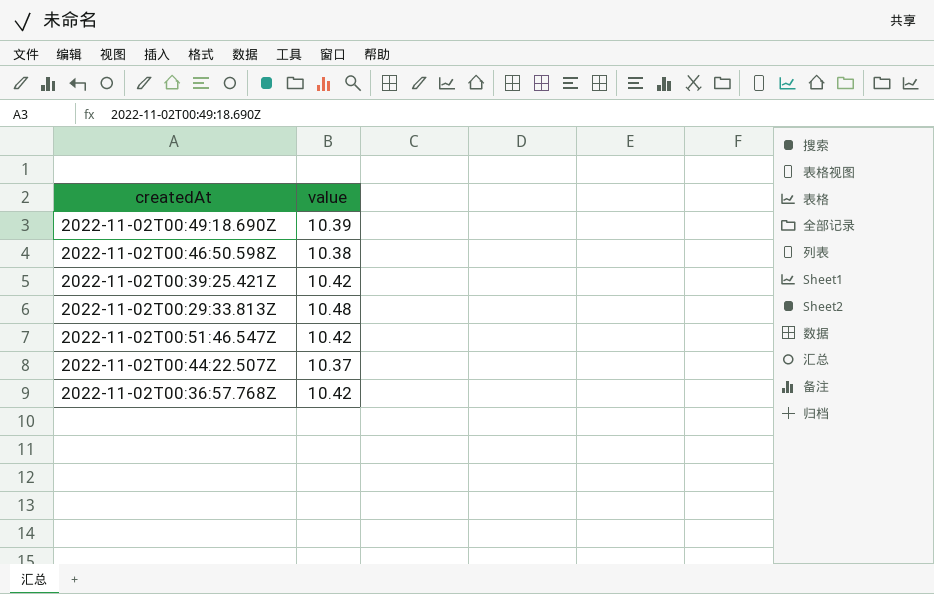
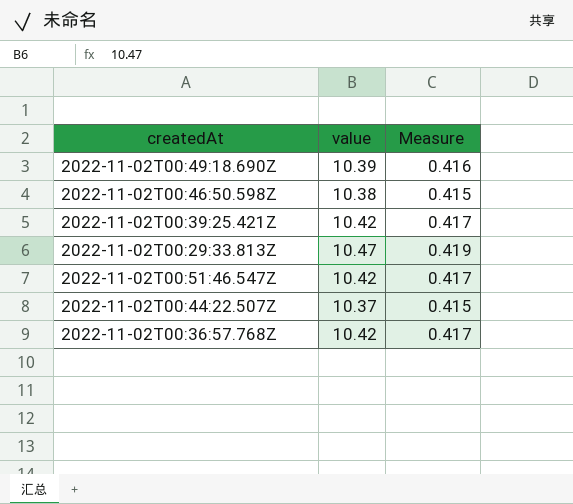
column Measure | formula: none -> [value] * 0.04
2022-11-02T00:29:33.813Z | value: 10.48 -> 10.47

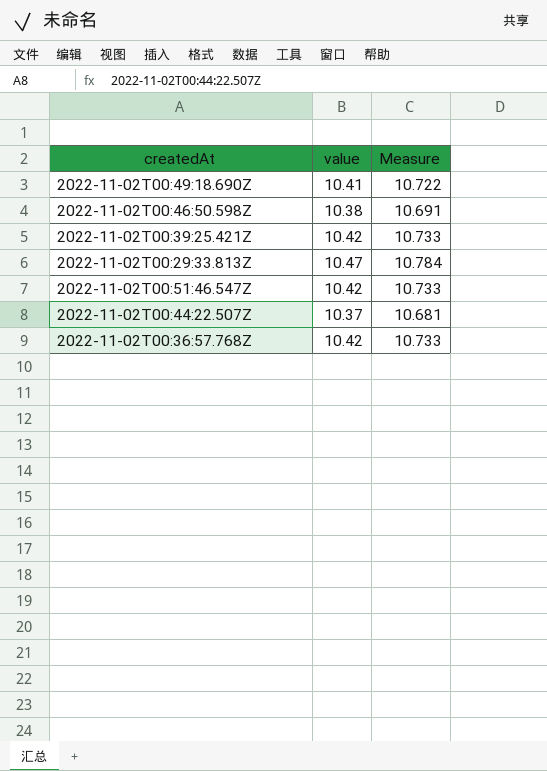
column Measure | formula: [value] * 0.04 -> [value] * 1.03
2022-11-02T00:49:18.690Z | value: 10.39 -> 10.41

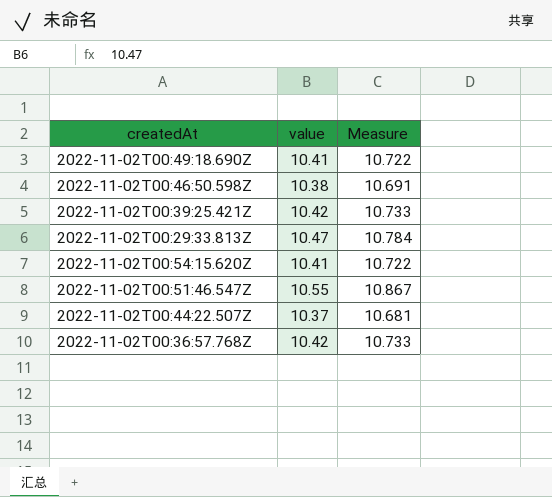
row 2022-11-02T00:54:15.620Z: none -> 10.41 | 10.722
2022-11-02T00:51:46.547Z | value: 10.42 -> 10.55
2022-11-02T00:51:46.547Z | Measure: 10.733 -> 10.867

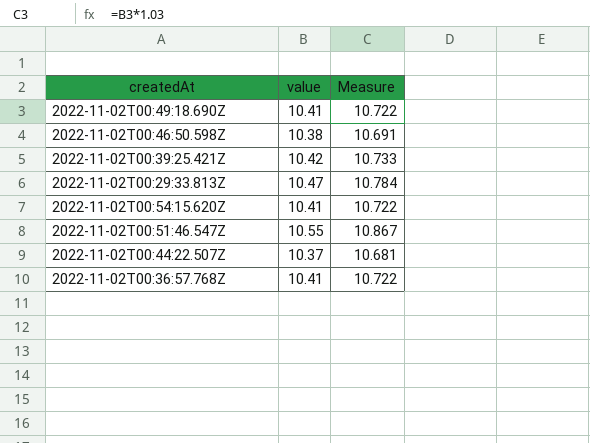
2022-11-02T00:36:57.768Z | value: 10.42 -> 10.41
2022-11-02T00:36:57.768Z | Measure: 10.733 -> 10.722

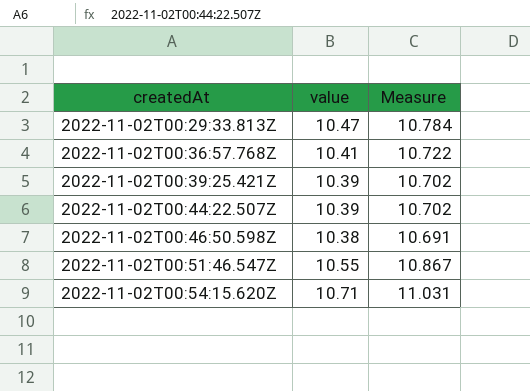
row order: none -> createdAt ascending
row 2022-11-02T00:49:18.690Z: 10.41 | 10.722 -> none
2022-11-02T00:39:25.421Z | value: 10.42 -> 10.39
2022-11-02T00:39:25.421Z | Measure: 10.733 -> 10.702
2022-11-02T00:44:22.507Z | value: 10.37 -> 10.39
2022-11-02T00:44:22.507Z | Measure: 10.681 -> 10.702
2022-11-02T00:54:15.620Z | value: 10.41 -> 10.71
2022-11-02T00:54:15.620Z | Measure: 10.722 -> 11.031

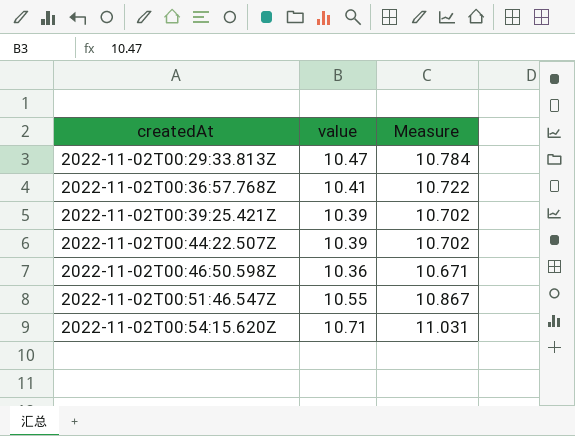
2022-11-02T00:46:50.598Z | value: 10.38 -> 10.36
2022-11-02T00:46:50.598Z | Measure: 10.691 -> 10.671

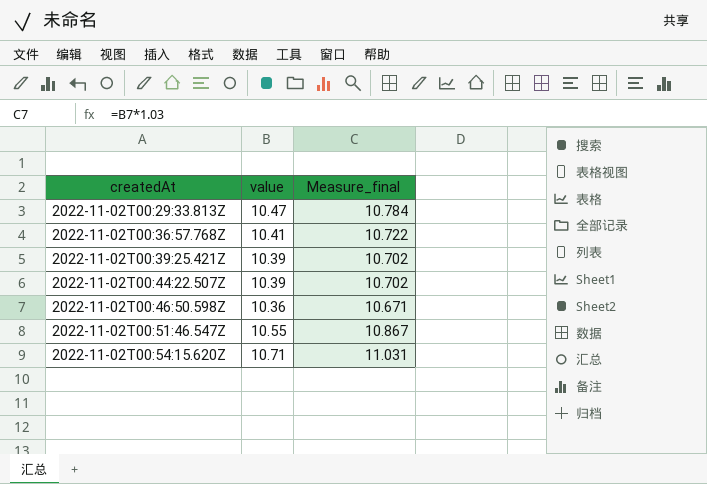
column name: Measure -> Measure_final

